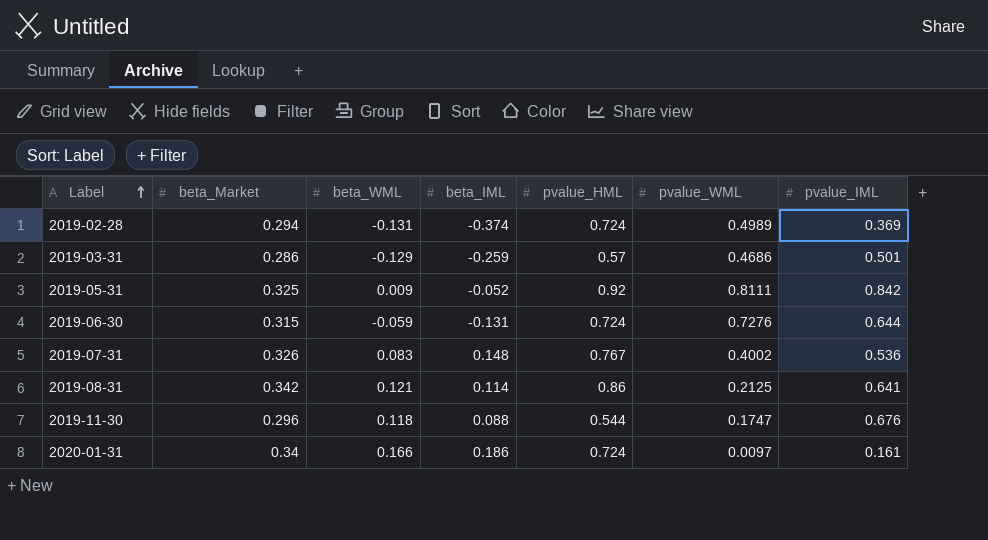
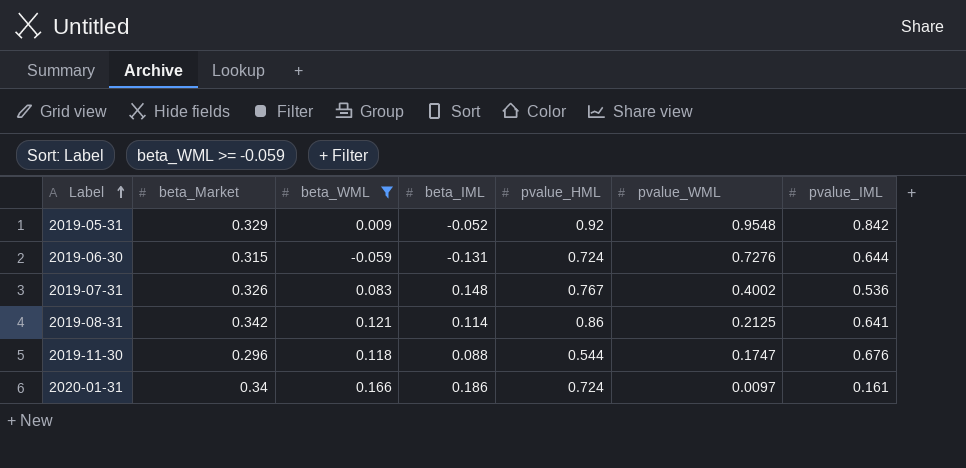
filter: none -> beta_WML >= -0.059
2019-05-31 | beta_Market: 0.325 -> 0.329
2019-05-31 | pvalue_WML: 0.8111 -> 0.9548

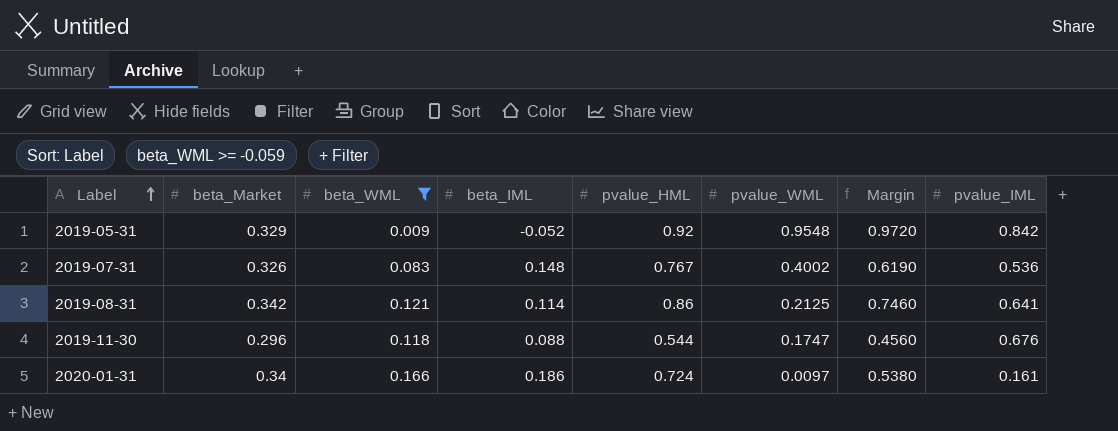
column Margin | formula: none -> [pvalue_HML] - [beta_IML]
row 2019-06-30: 0.315 | -0.059 | -0.131 | 0.724 | 0.7276 | 0.644 -> none

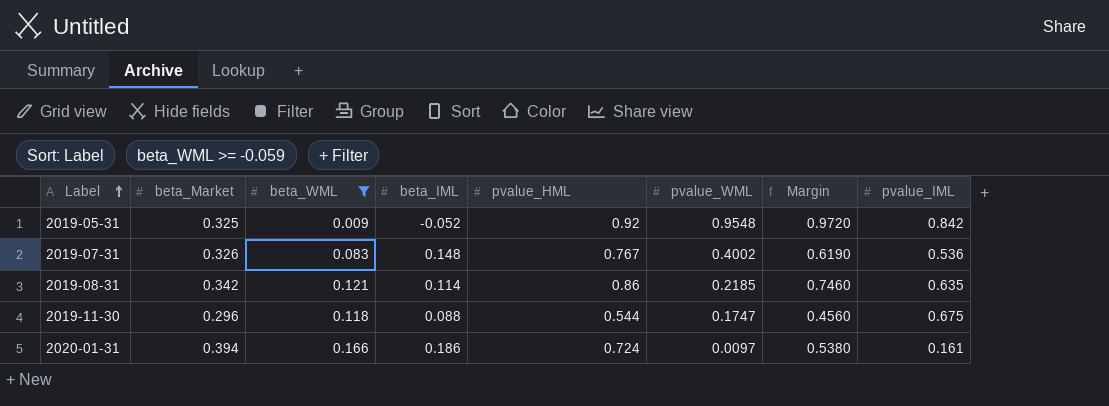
2019-05-31 | beta_Market: 0.329 -> 0.325
2019-08-31 | pvalue_WML: 0.2125 -> 0.2185
2019-08-31 | pvalue_IML: 0.641 -> 0.635
2019-11-30 | pvalue_IML: 0.676 -> 0.675
2020-01-31 | beta_Market: 0.34 -> 0.394

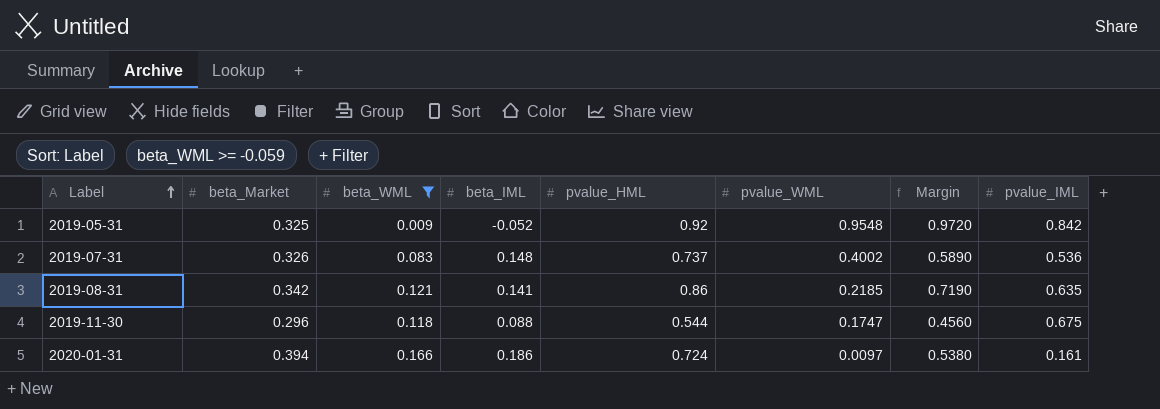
2019-07-31 | pvalue_HML: 0.767 -> 0.737
2019-07-31 | Margin: 0.6190 -> 0.5890
2019-08-31 | beta_IML: 0.114 -> 0.141
2019-08-31 | Margin: 0.7460 -> 0.7190

